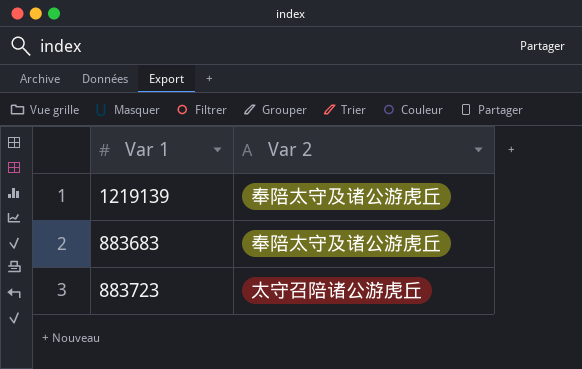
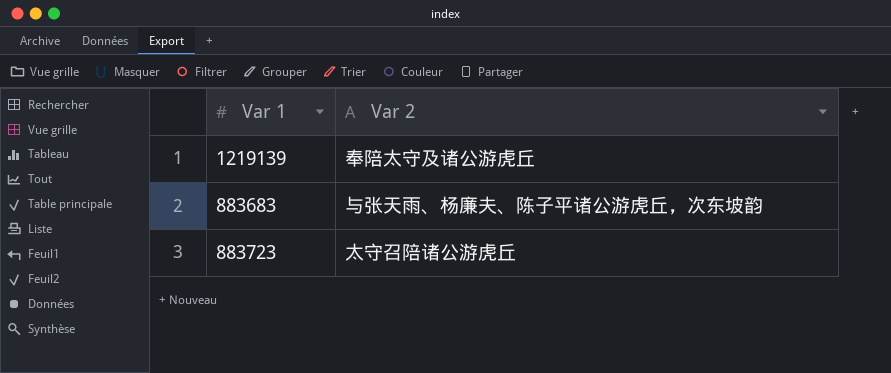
883683 | Var 2: 奉陪太守及诸公游虎丘 -> 与张天雨、杨廉夫、陈子平诸公游虎丘，次东坡韵

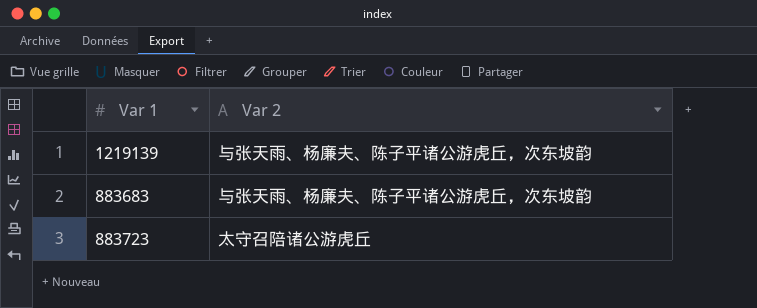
1219139 | Var 2: 奉陪太守及诸公游虎丘 -> 与张天雨、杨廉夫、陈子平诸公游虎丘，次东坡韵

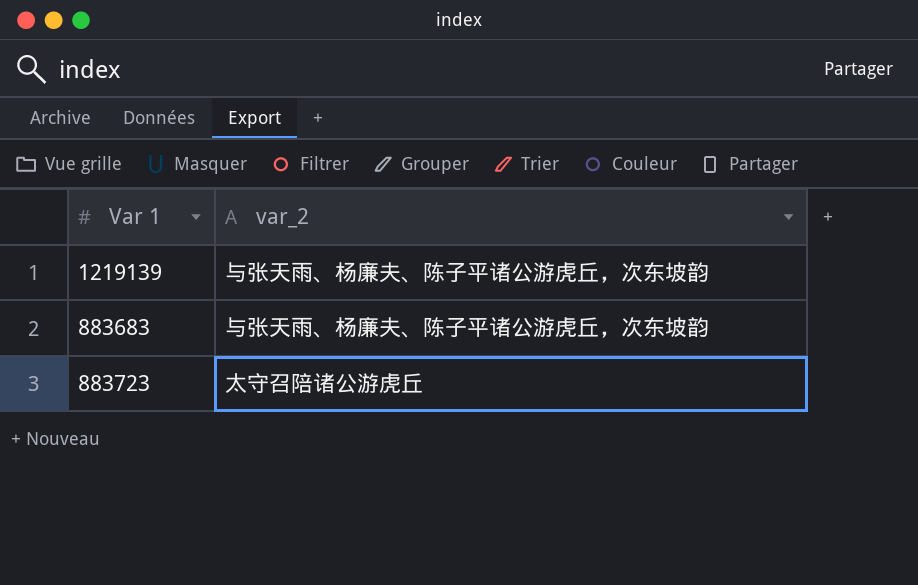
column name: Var 2 -> var_2

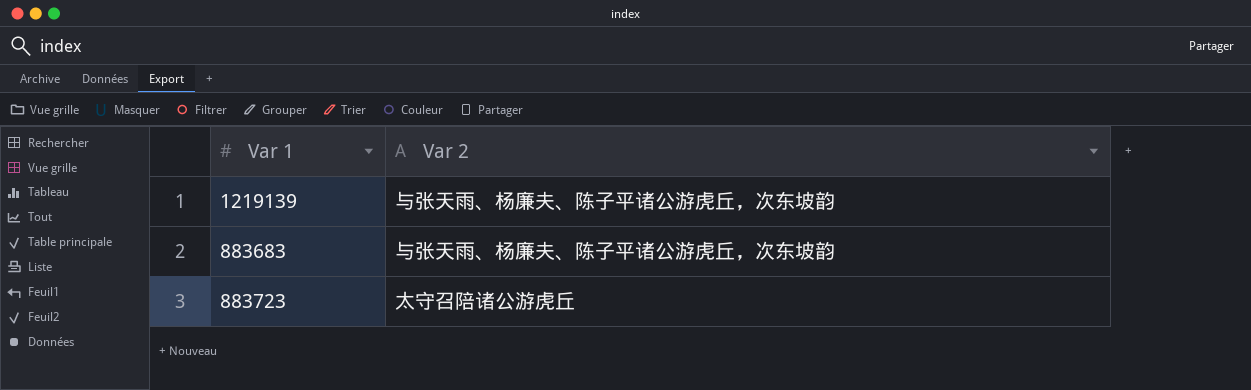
column name: var_2 -> Var 2

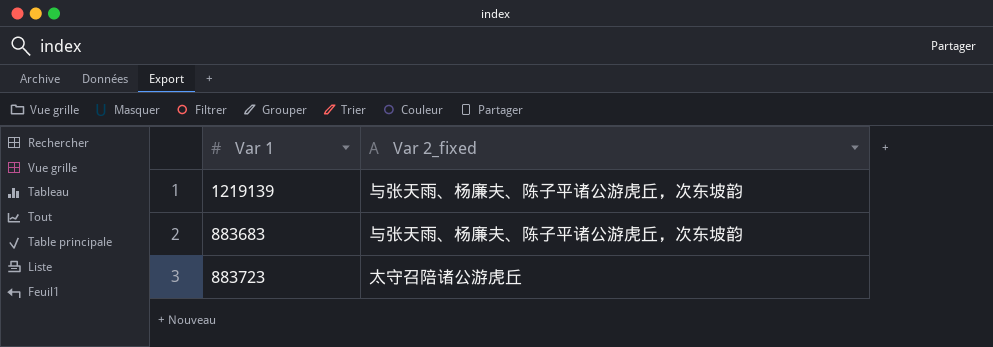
column name: Var 2 -> Var 2_fixed

